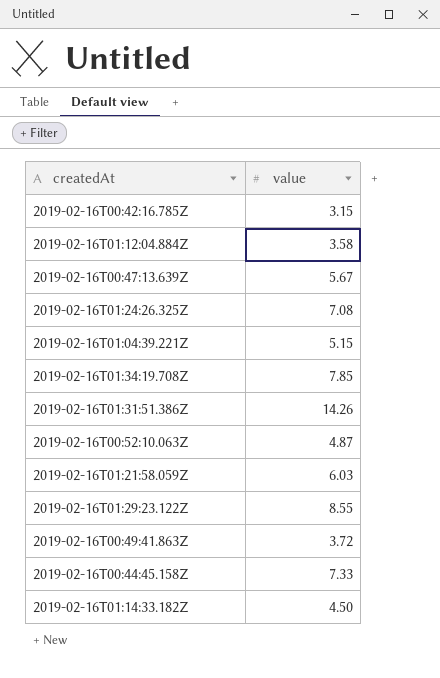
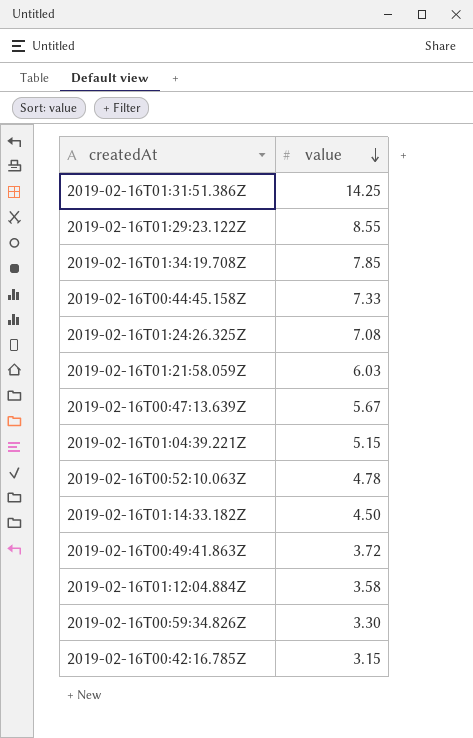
row order: none -> value descending
2019-02-16T01:31:51.386Z | value: 14.26 -> 14.25
2019-02-16T00:52:10.063Z | value: 4.87 -> 4.78
row 2019-02-16T00:59:34.826Z: none -> 3.30

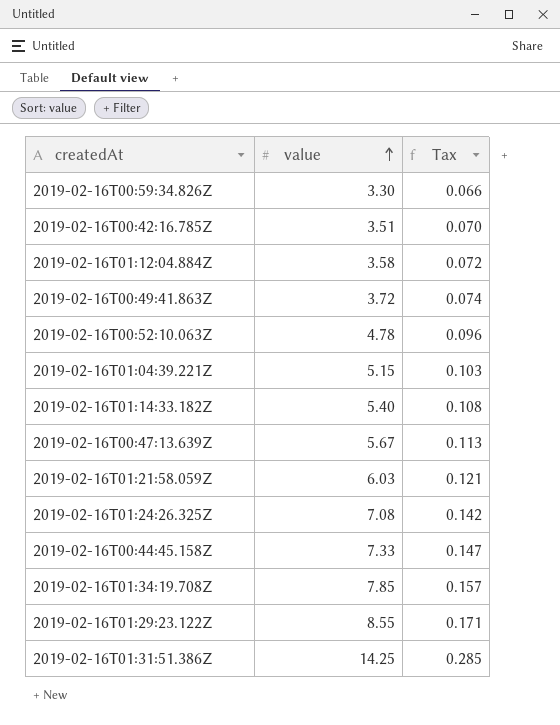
row order: value descending -> value ascending
column Tax | formula: none -> [value] * 0.02
2019-02-16T00:42:16.785Z | value: 3.15 -> 3.51
2019-02-16T01:14:33.182Z | value: 4.50 -> 5.40

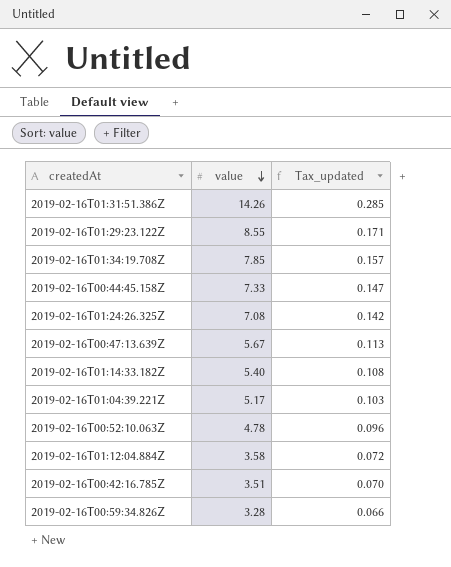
row order: value ascending -> value descending
column name: Tax -> Tax_updated
row 2019-02-16T00:49:41.863Z: 3.72 | 0.074 -> none
row 2019-02-16T01:21:58.059Z: 6.03 | 0.121 -> none
2019-02-16T01:31:51.386Z | value: 14.25 -> 14.26
2019-02-16T01:04:39.221Z | value: 5.15 -> 5.17
2019-02-16T00:59:34.826Z | value: 3.30 -> 3.28

